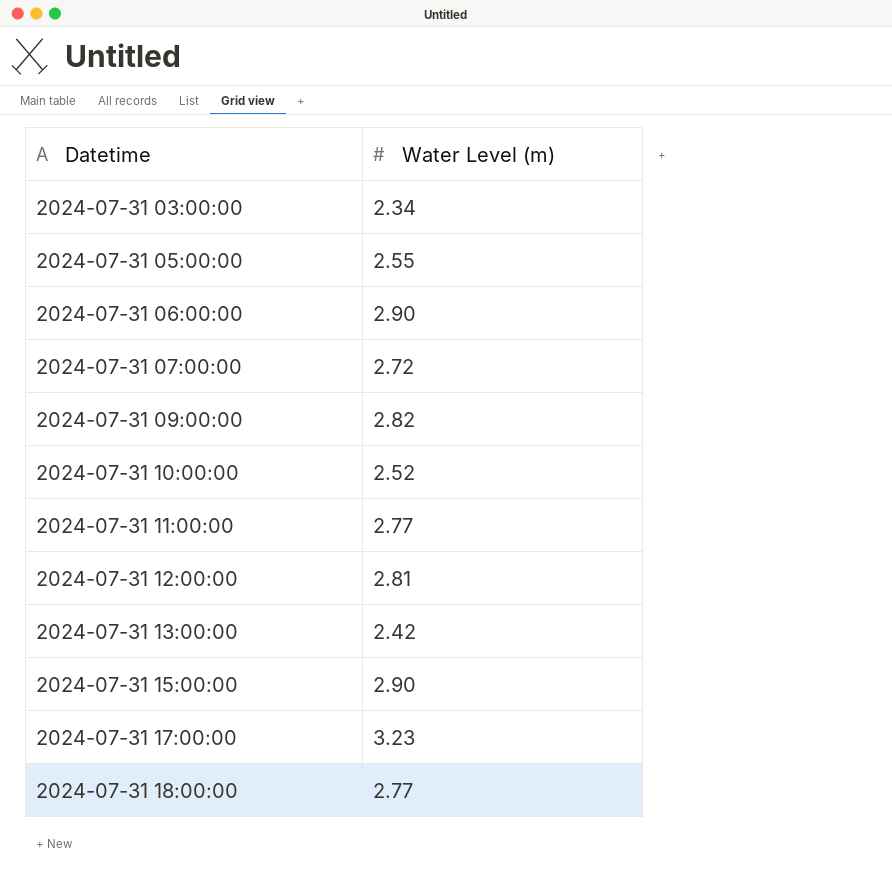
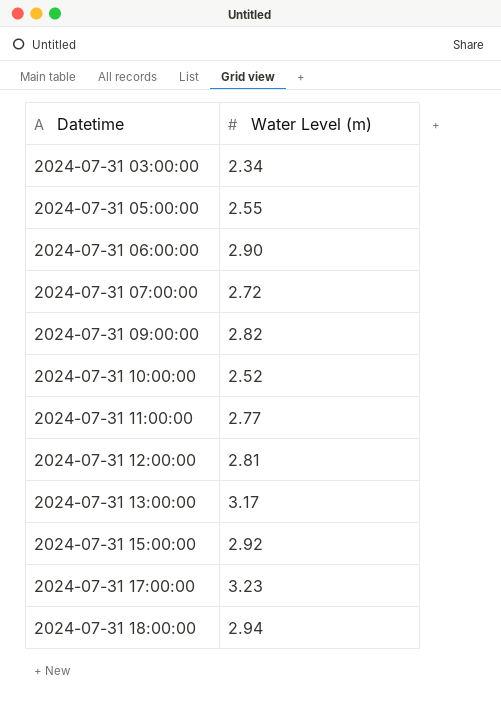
2024-07-31 13:00:00 | Water Level (m): 2.42 -> 3.17
2024-07-31 15:00:00 | Water Level (m): 2.90 -> 2.92
2024-07-31 18:00:00 | Water Level (m): 2.77 -> 2.94

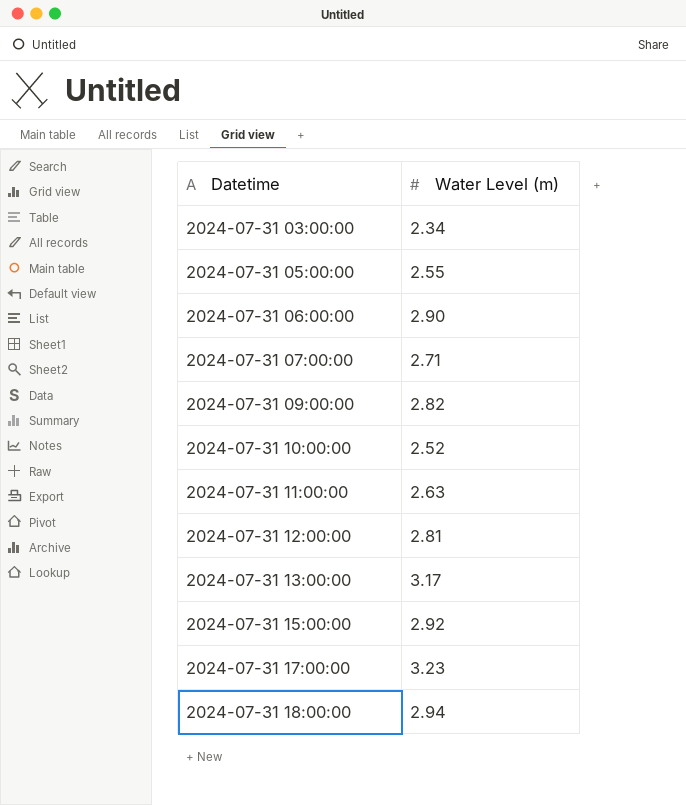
2024-07-31 07:00:00 | Water Level (m): 2.72 -> 2.71
2024-07-31 11:00:00 | Water Level (m): 2.77 -> 2.63

